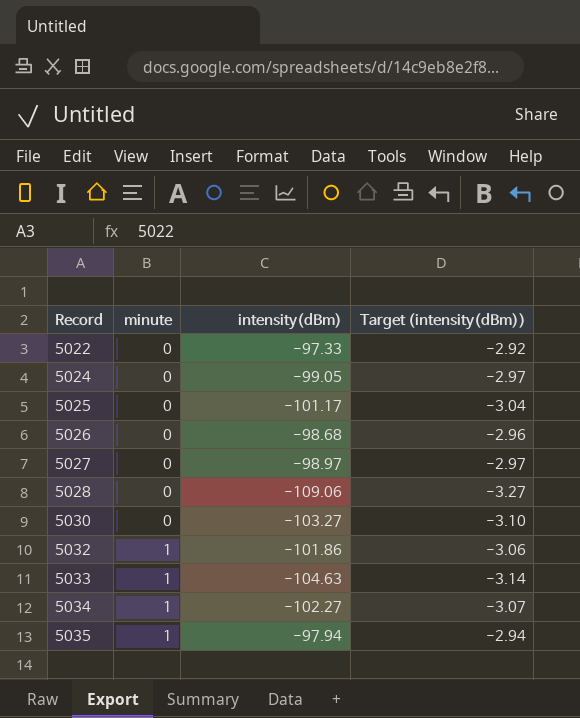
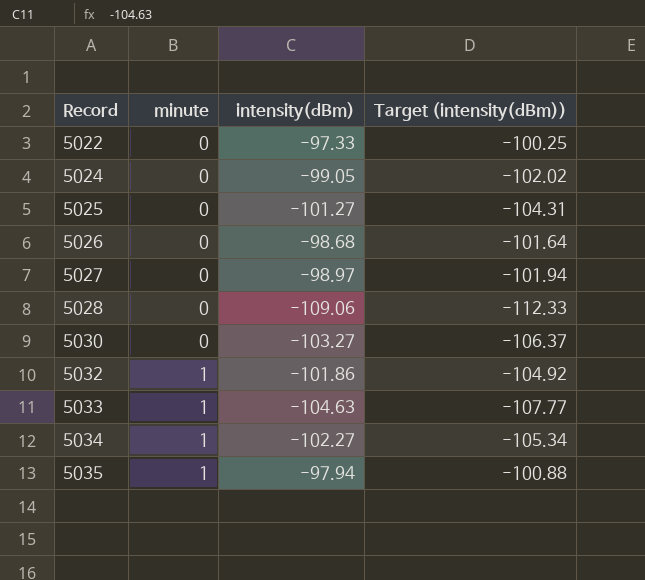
column Target (intensity(dBm)) | formula: [intensity(dBm)] * 0.03 -> [intensity(dBm)] * 1.03
5025 | intensity(dBm): -101.17 -> -101.27

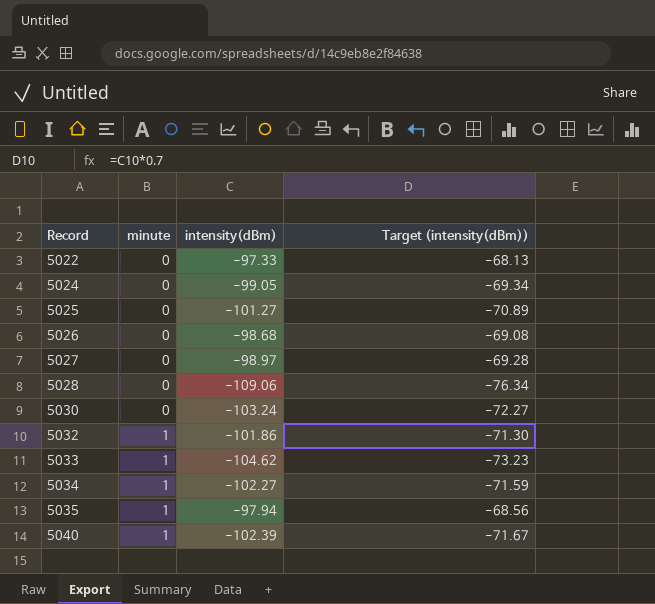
column Target (intensity(dBm)) | formula: [intensity(dBm)] * 1.03 -> [intensity(dBm)] * 0.7
5030 | intensity(dBm): -103.27 -> -103.24
5033 | intensity(dBm): -104.63 -> -104.62
row 5040: none -> 1 | -102.39 | -71.67

